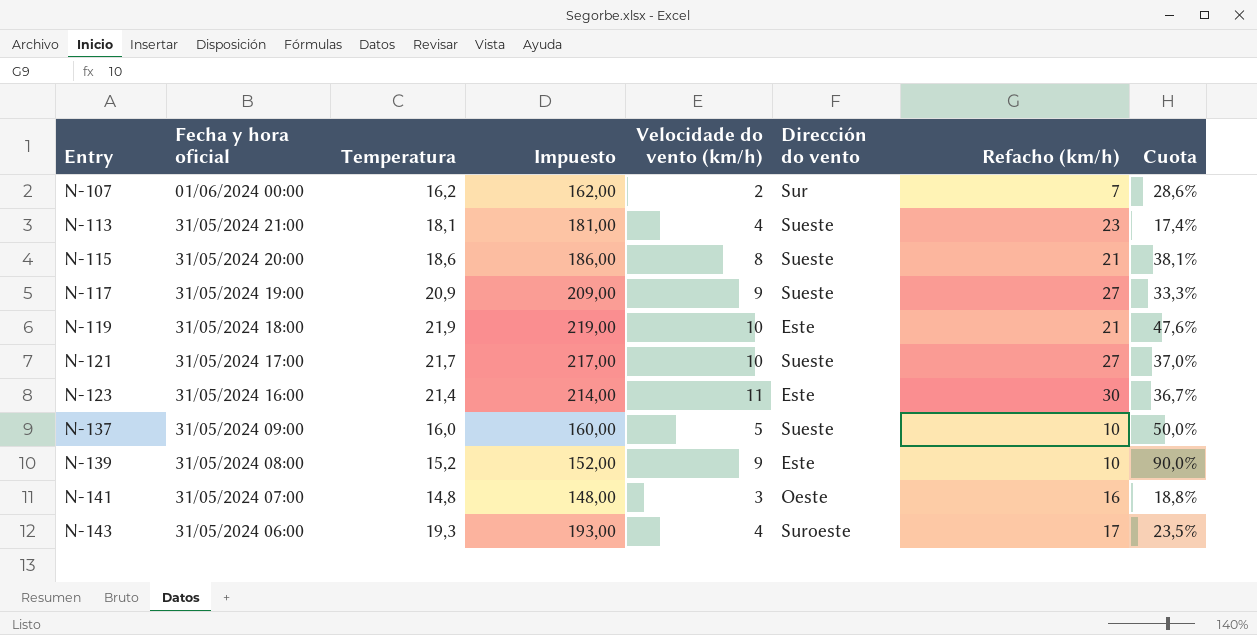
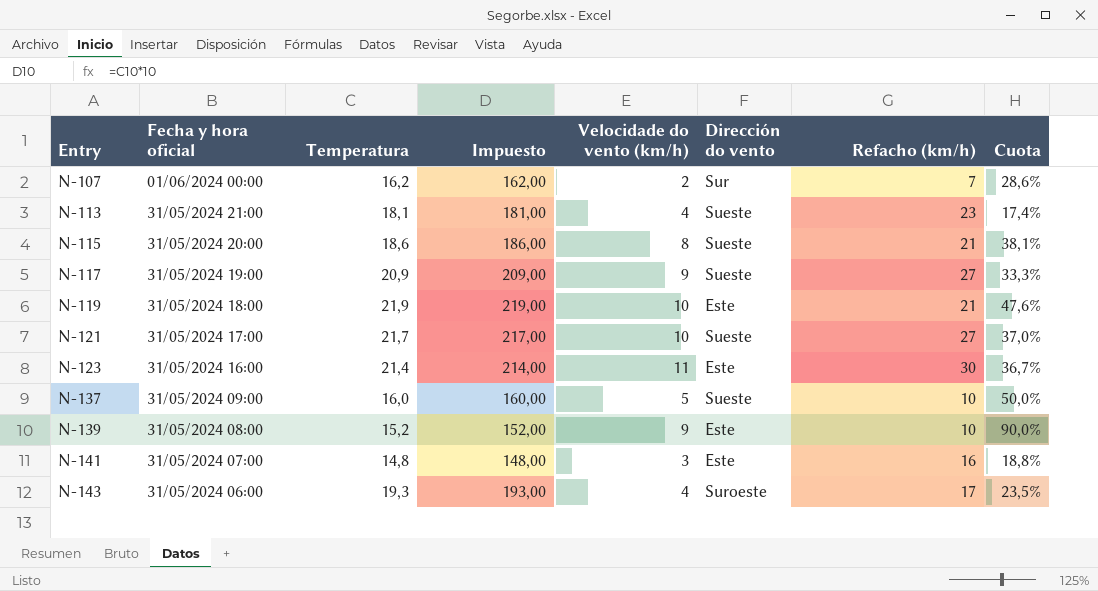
N-141 | Dirección do vento: Oeste -> Este

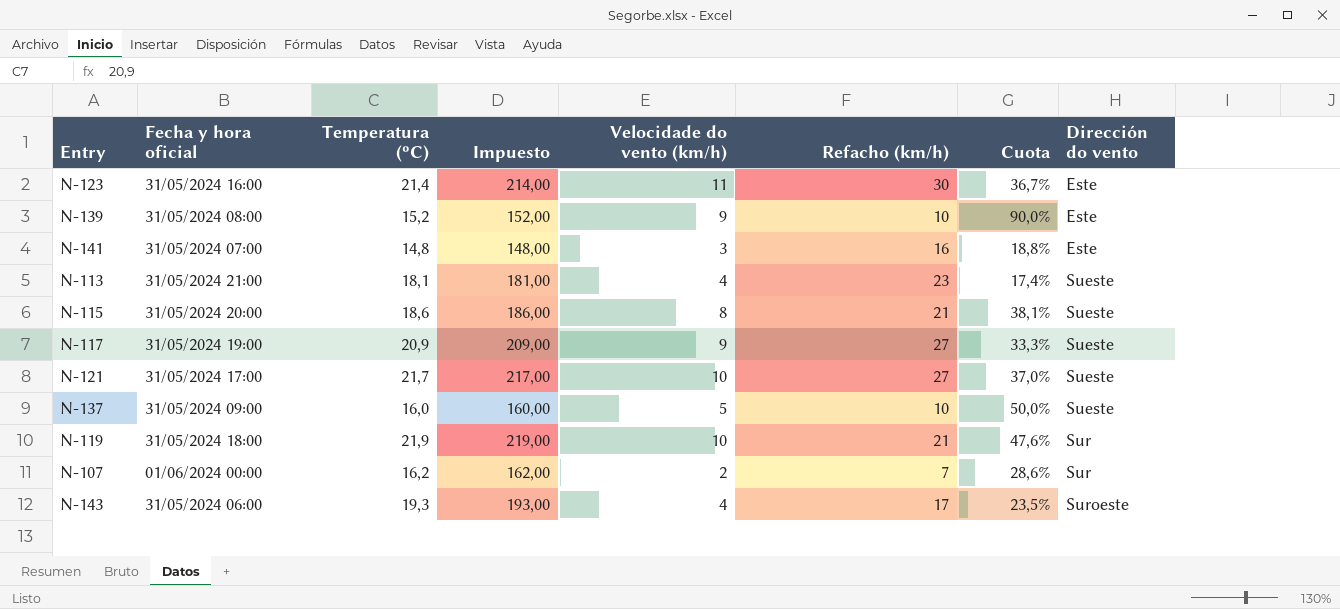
row order: Entry ascending -> Dirección do vento ascending
column name: Temperatura -> Temperatura (ºC)
column Dirección do vento | position: 6 -> 8
N-119 | Dirección do vento: Este -> Sur

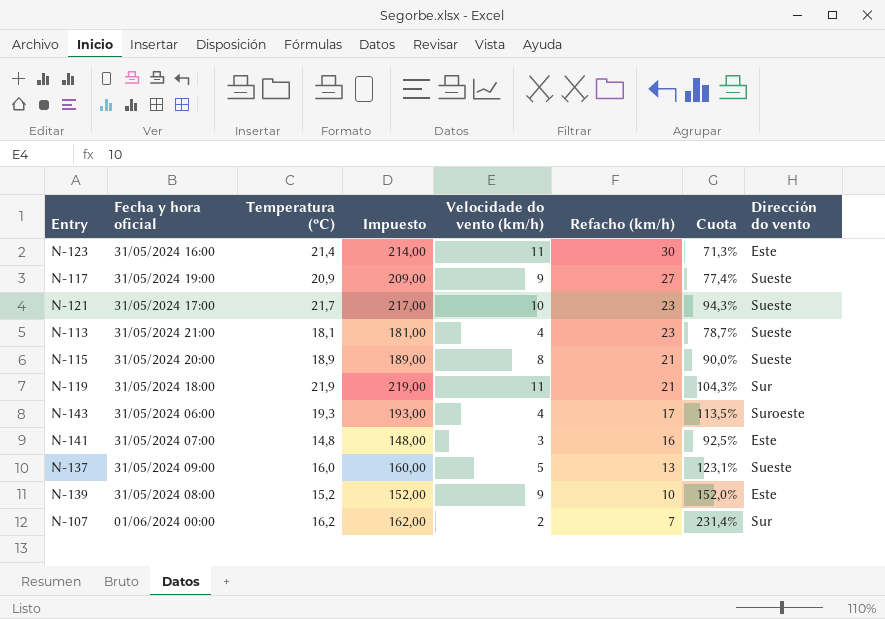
row order: Dirección do vento ascending -> Refacho (km/h) descending
column Cuota | formula: [Velocidade do vento (km/h)] / [Refacho (km/h)] -> [Temperatura (ºC)] / [Refacho (km/h)]
N-121 | Refacho (km/h): 27 -> 23
N-115 | Temperatura (ºC): 18,6 -> 18,9
N-115 | Impuesto: 186,00 -> 189,00
N-119 | Velocidade do vento (km/h): 10 -> 11
N-137 | Refacho (km/h): 10 -> 13

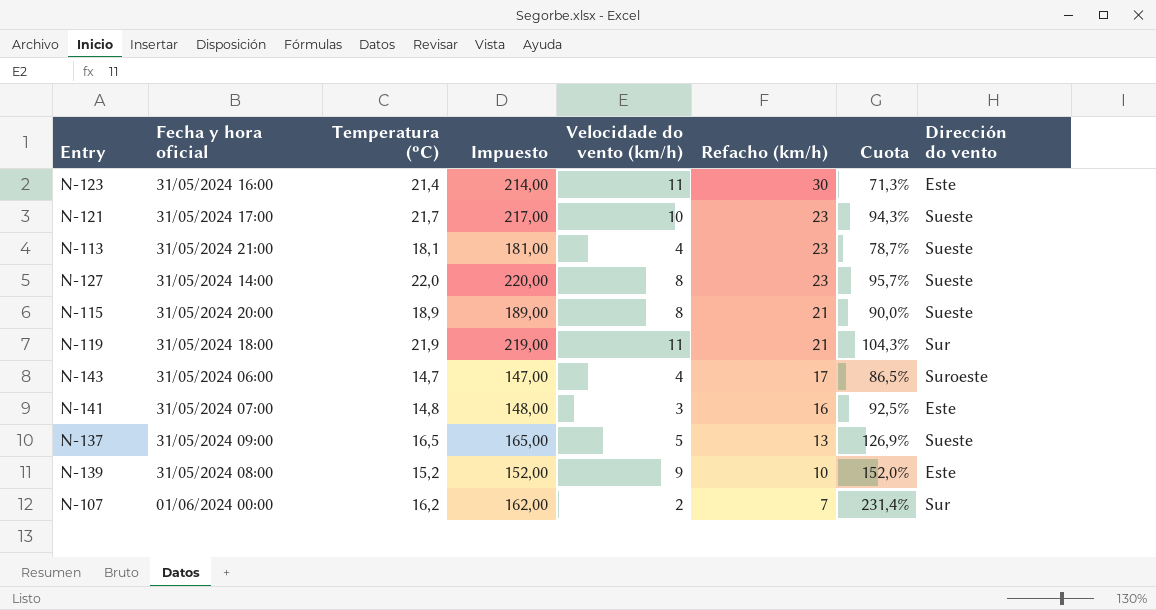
row N-117: 31/05/2024 19:00 | 20,9 | 209,00 | 9 | 27 | 77,4% | Sueste -> none
row N-127: none -> 31/05/2024 14:00 | 22,0 | 220,00 | 8 | 23 | 95,7% | Sueste
N-143 | Temperatura (ºC): 19,3 -> 14,7
N-143 | Impuesto: 193,00 -> 147,00
N-143 | Cuota: 113,5% -> 86,5%
N-137 | Temperatura (ºC): 16,0 -> 16,5
N-137 | Impuesto: 160,00 -> 165,00
N-137 | Cuota: 123,1% -> 126,9%

